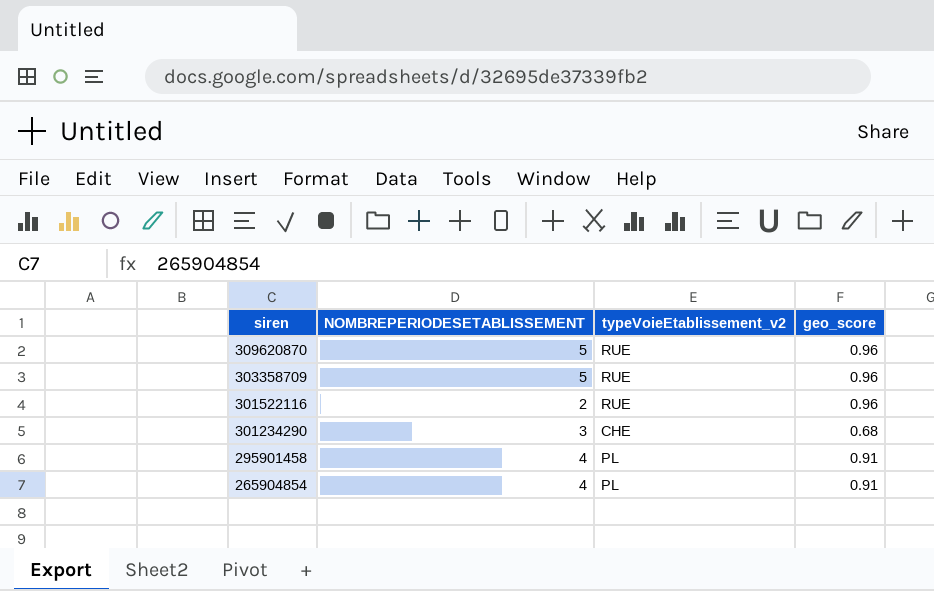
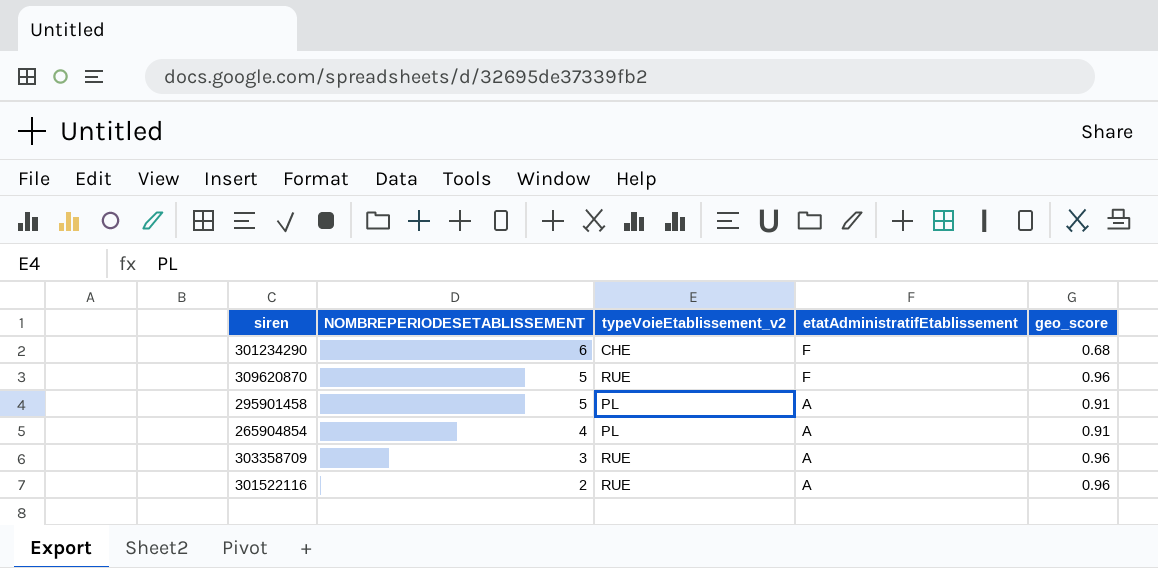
row order: siren descending -> NOMBREPERIODESETABLISSEMENT descending
column etatAdministratifEtablissement | position: none -> 4
301234290 | NOMBREPERIODESETABLISSEMENT: 3 -> 6
295901458 | NOMBREPERIODESETABLISSEMENT: 4 -> 5
303358709 | NOMBREPERIODESETABLISSEMENT: 5 -> 3

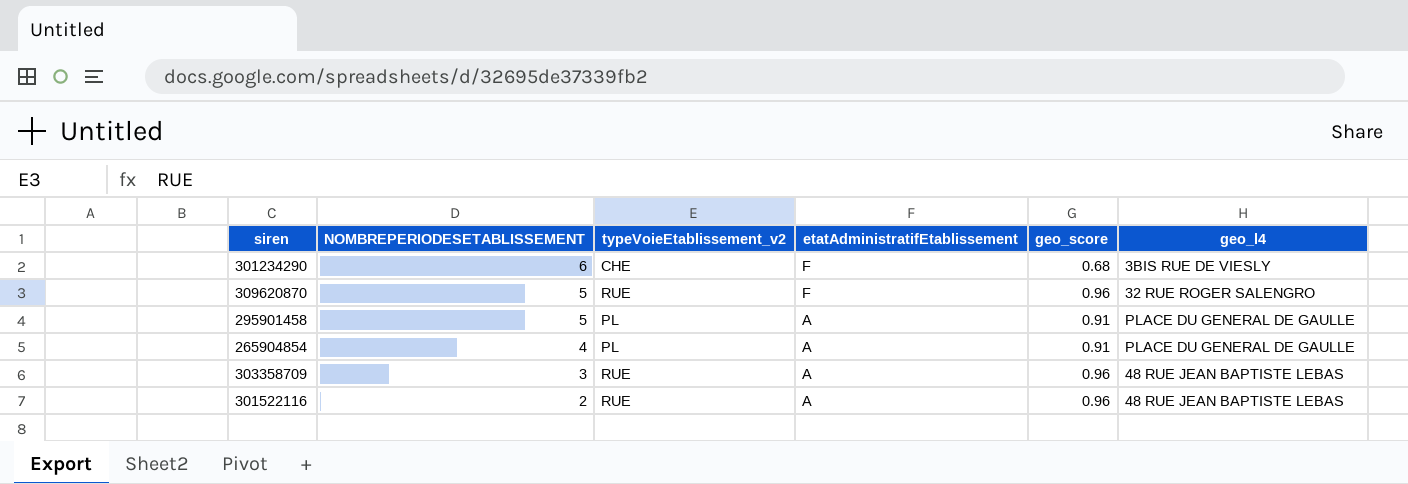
column geo_l4 | position: none -> 6

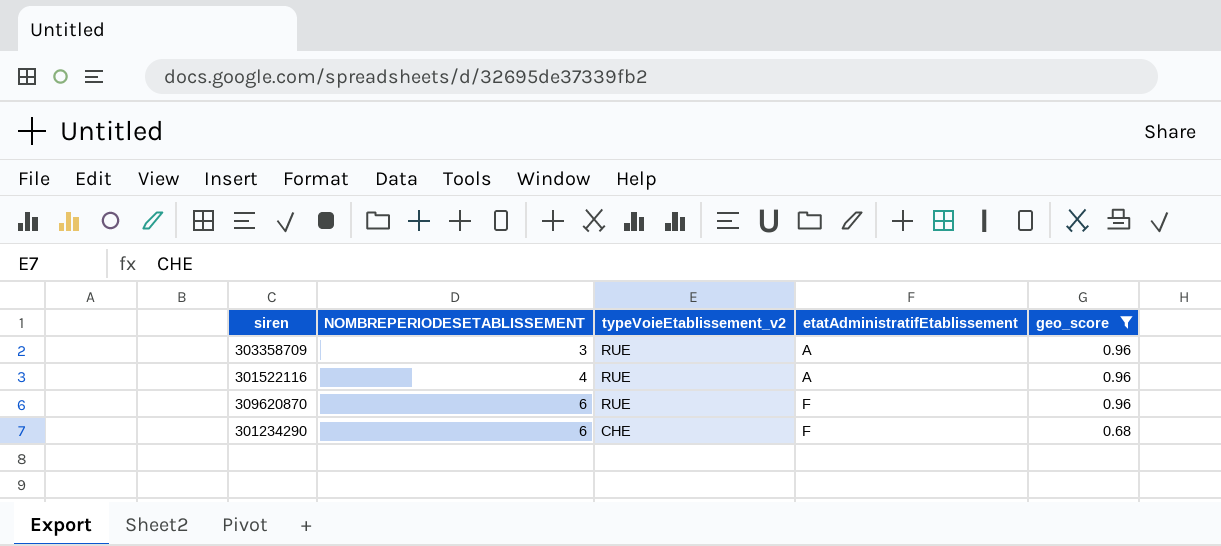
filter: none -> geo_score != 0.91
row order: NOMBREPERIODESETABLISSEMENT descending -> NOMBREPERIODESETABLISSEMENT ascending
column geo_l4 | position: 6 -> none
301522116 | NOMBREPERIODESETABLISSEMENT: 2 -> 4
309620870 | NOMBREPERIODESETABLISSEMENT: 5 -> 6

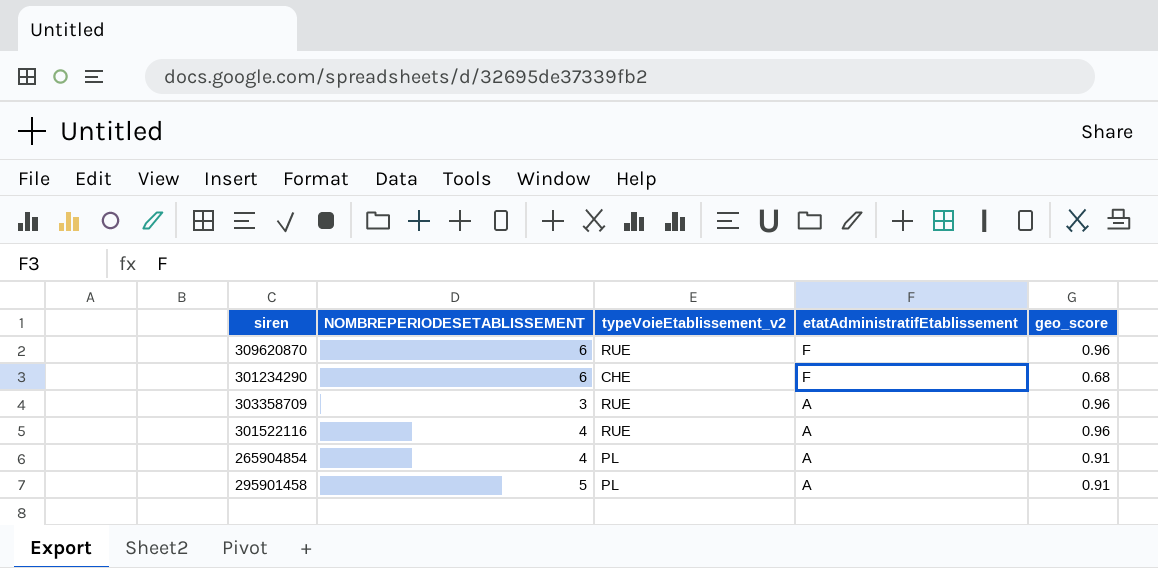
filter: geo_score != 0.91 -> none
row order: NOMBREPERIODESETABLISSEMENT ascending -> etatAdministratifEtablissement descending

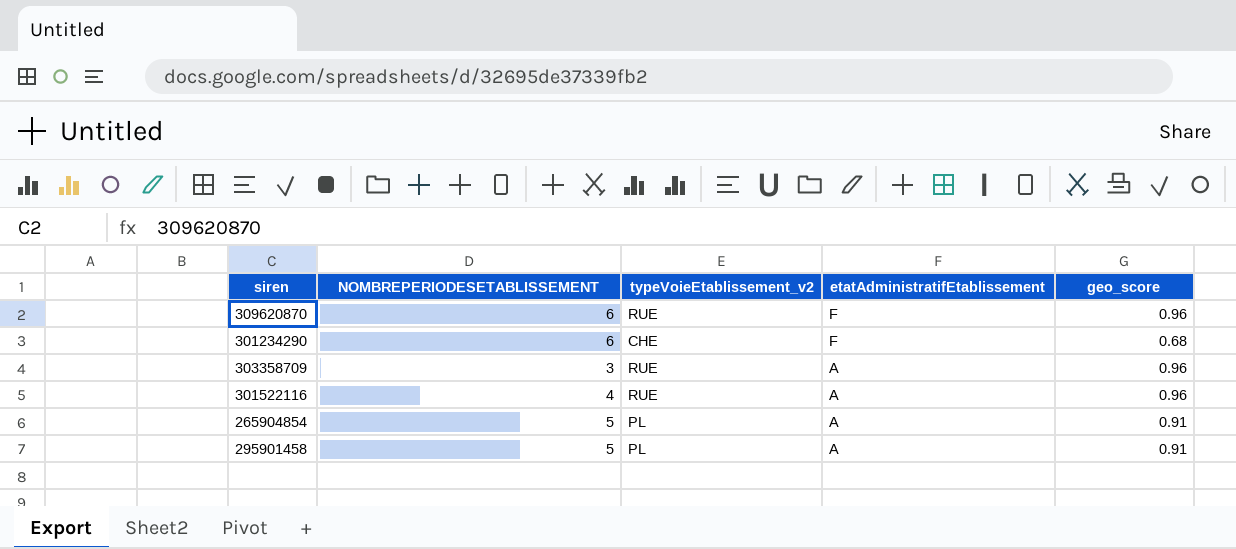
265904854 | NOMBREPERIODESETABLISSEMENT: 4 -> 5

